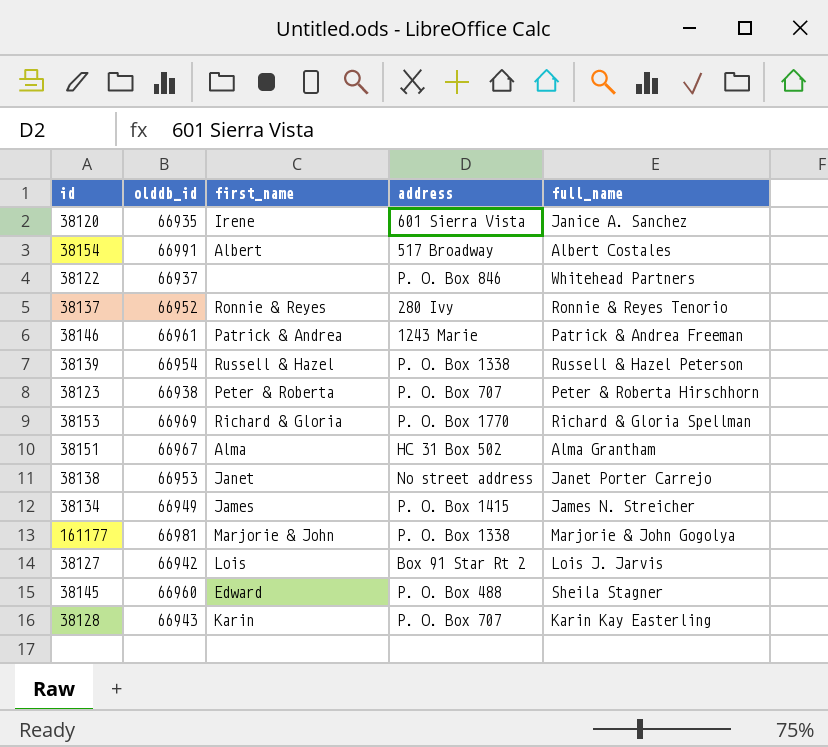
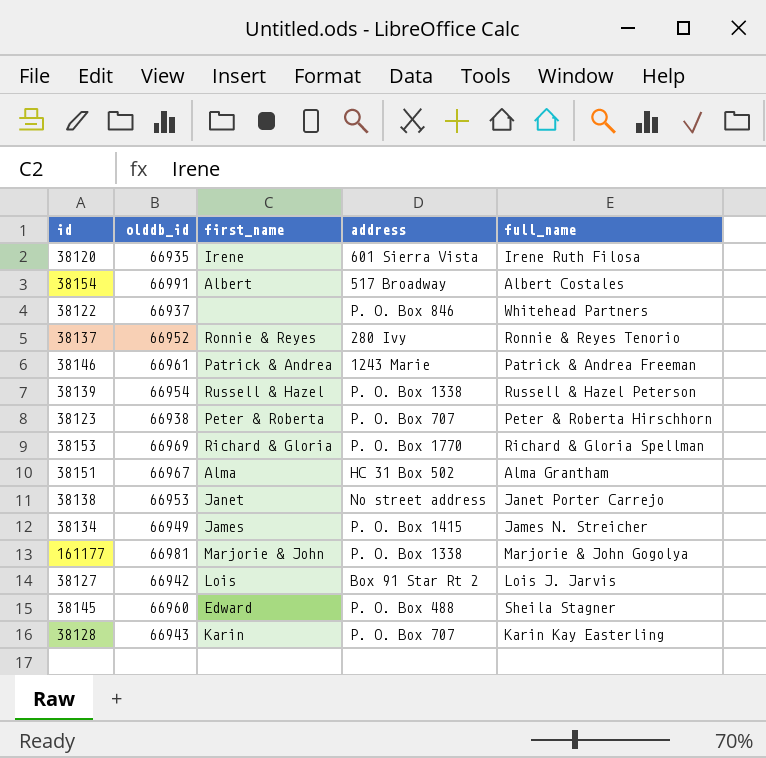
38120 | full_name: Janice A. Sanchez -> Irene Ruth Filosa

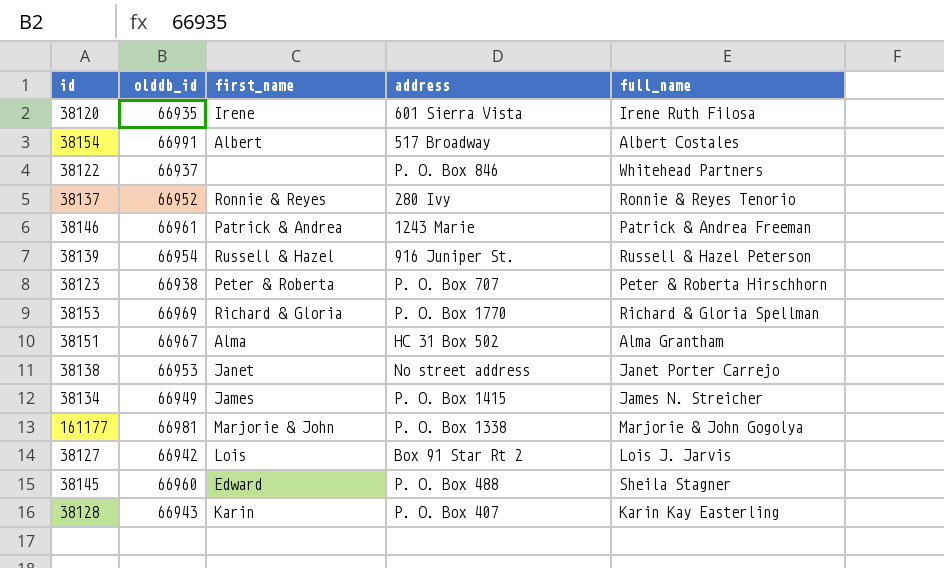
38139 | address: P. O. Box 1338 -> 916 Juniper St.
38128 | address: P. O. Box 707 -> P. O. Box 407

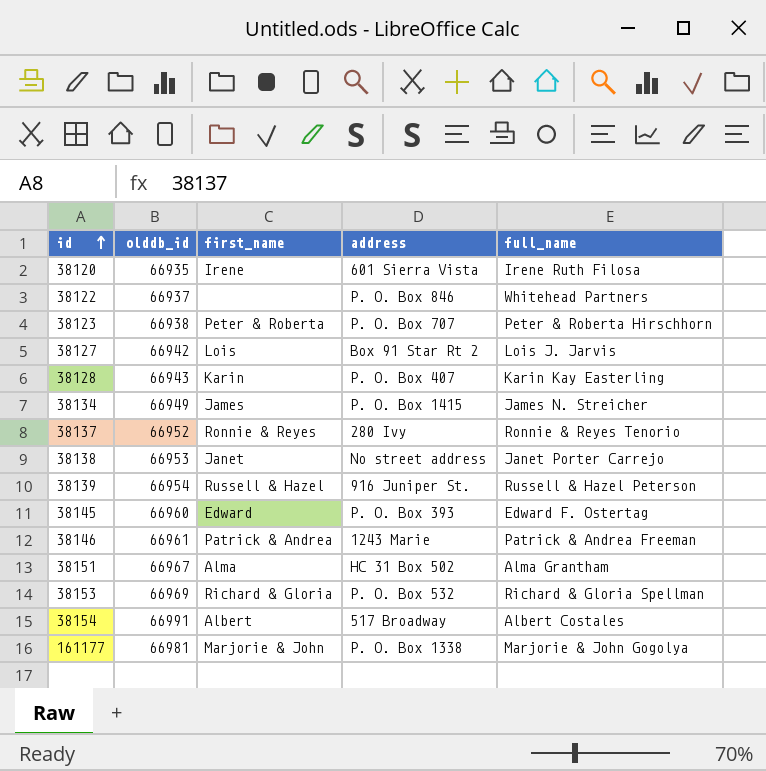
row order: none -> id ascending
38145 | address: P. O. Box 488 -> P. O. Box 393
38145 | full_name: Sheila Stagner -> Edward F. Ostertag
38153 | address: P. O. Box 1770 -> P. O. Box 532

